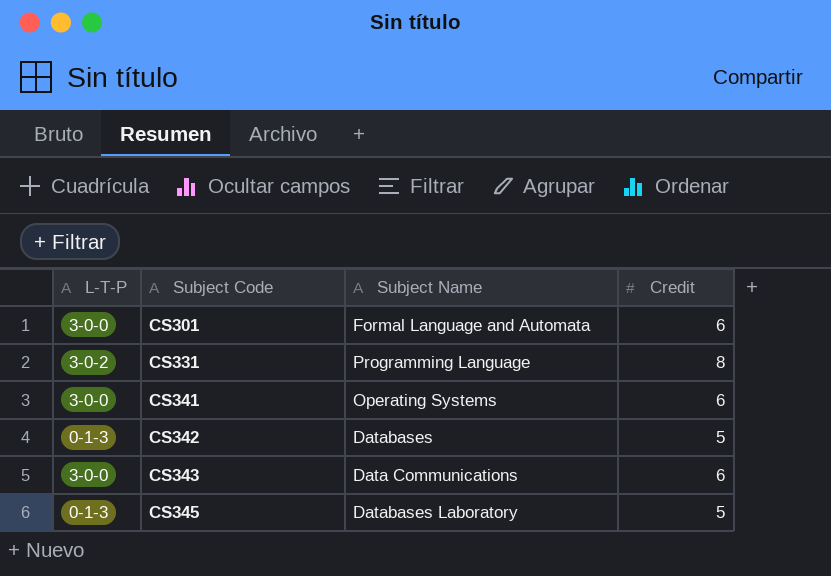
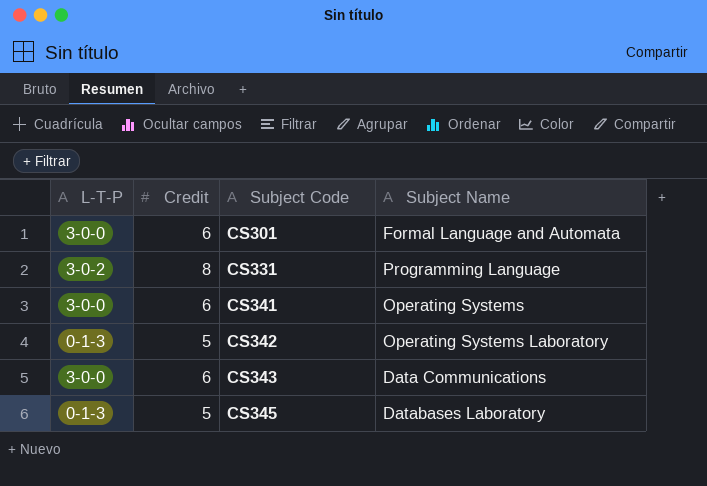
column Credit | position: 4 -> 2
CS342 | Subject Name: Databases -> Operating Systems Laboratory

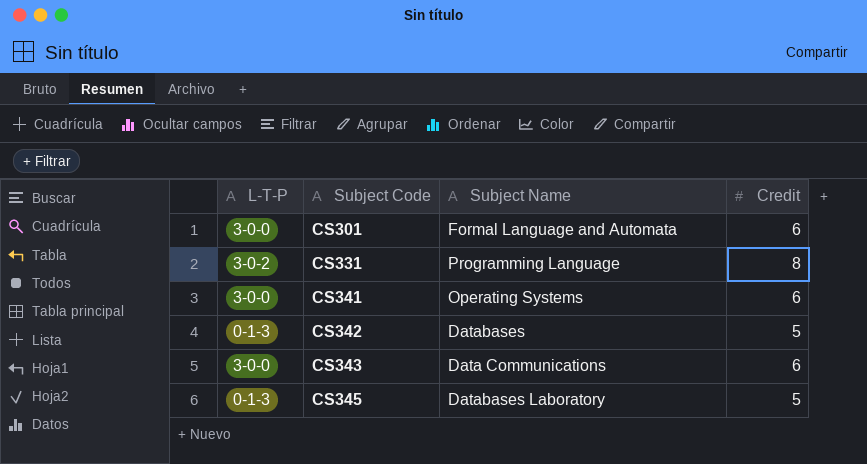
column Credit | position: 2 -> 4
CS342 | Subject Name: Operating Systems Laboratory -> Databases

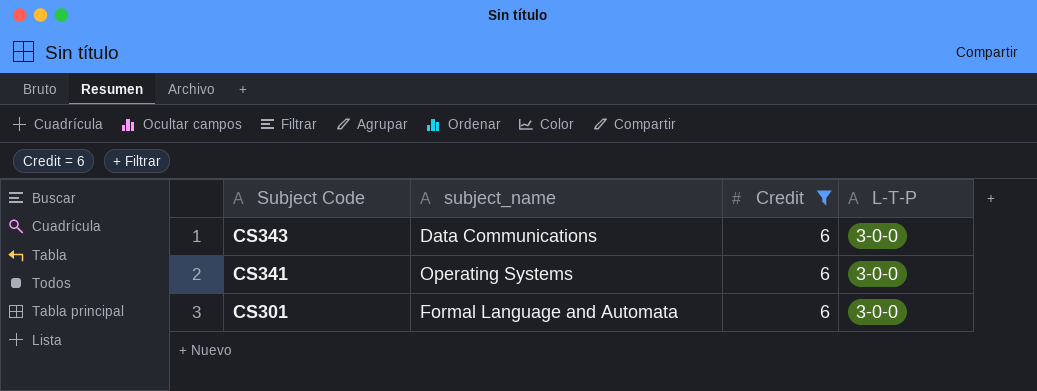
filter: none -> Credit = 6
row order: Subject Code ascending -> Subject Code descending
column name: Subject Name -> subject_name
column L-T-P | position: 1 -> 4

